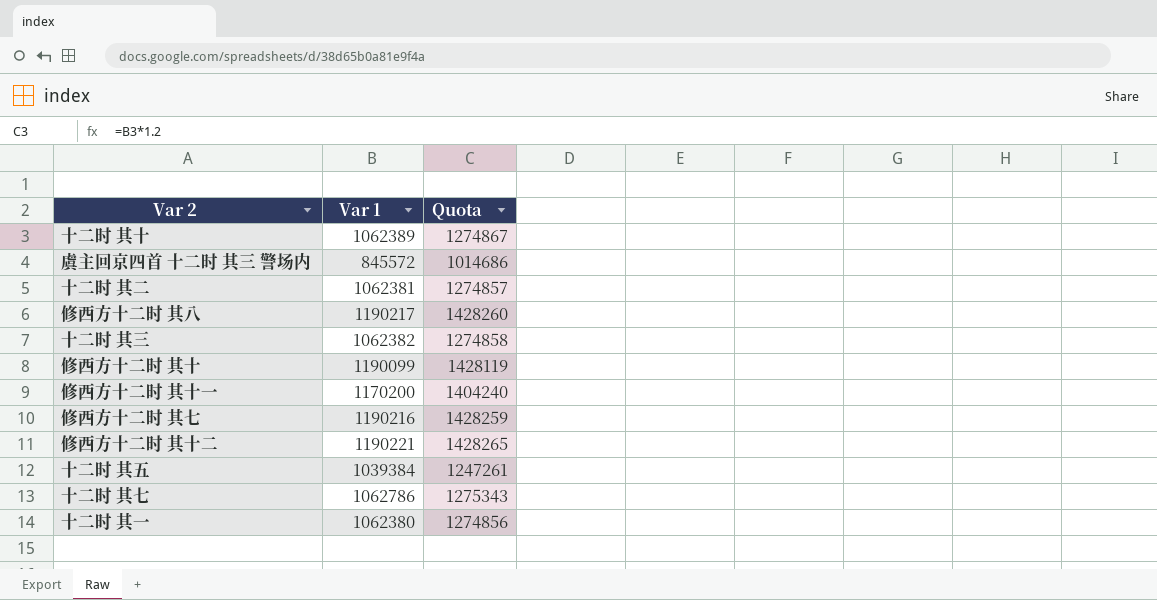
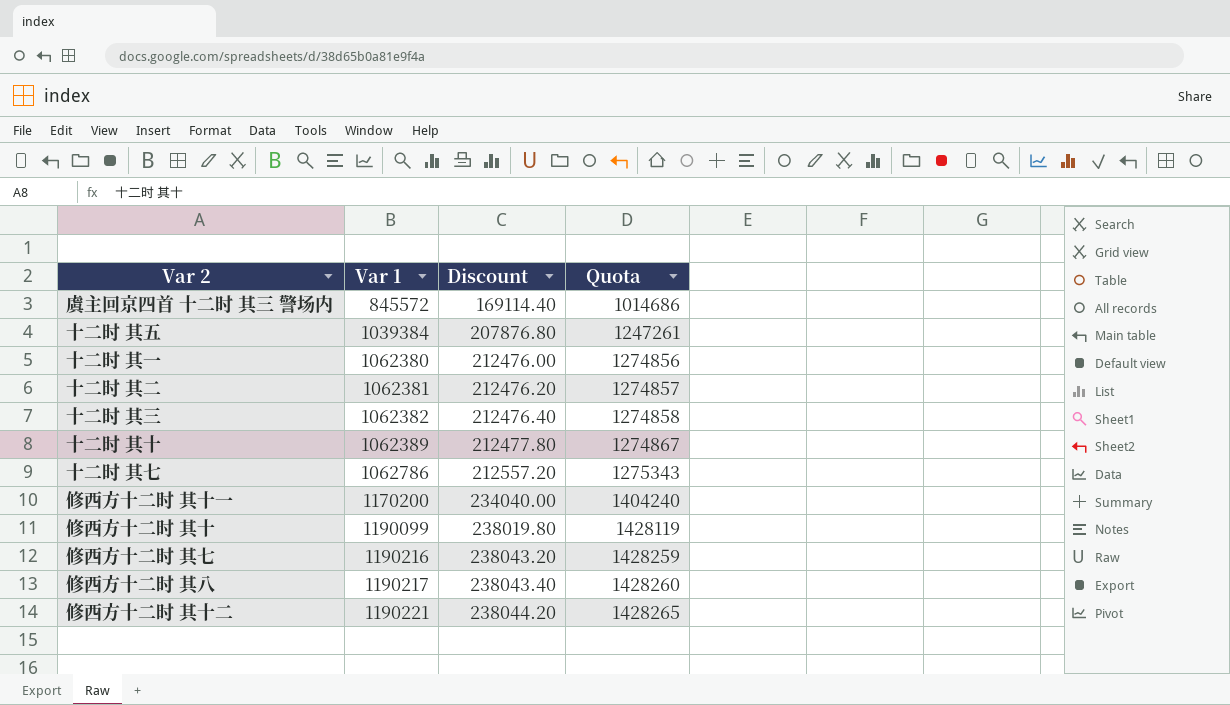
row order: none -> Var 1 ascending
column Discount | formula: none -> [Var 1] * 0.2

